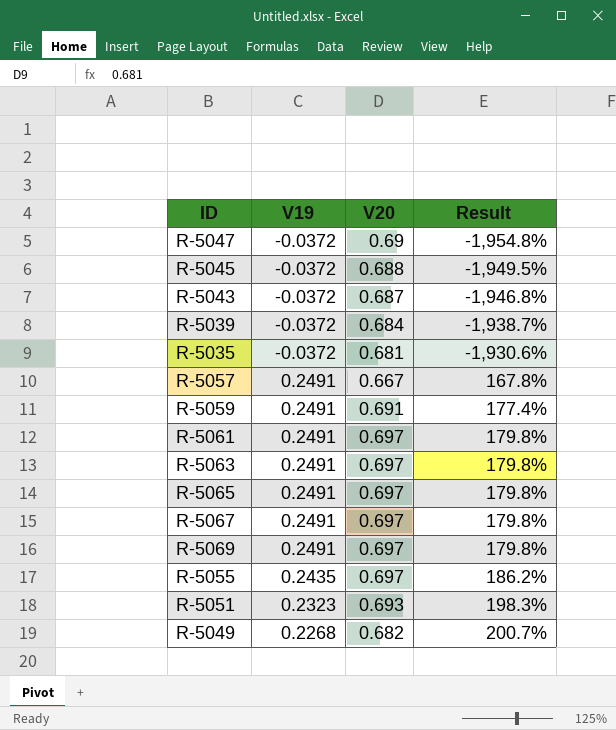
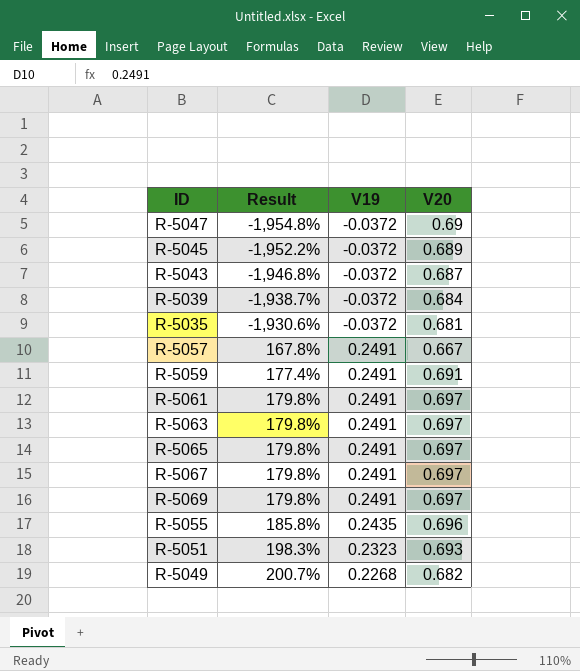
column Result | position: 4 -> 2
R-5045 | Result: -1,949.5% -> -1,952.2%
R-5045 | V20: 0.688 -> 0.689
R-5055 | Result: 186.2% -> 185.8%
R-5055 | V20: 0.697 -> 0.696

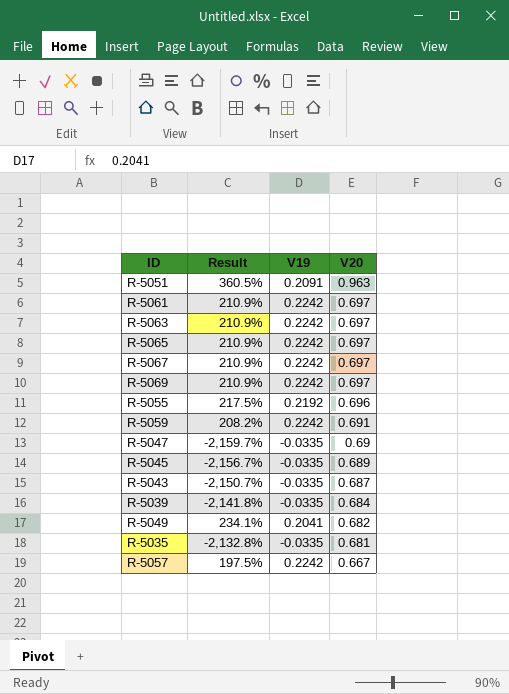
row order: Result ascending -> V20 descending
R-5051 | Result: 198.3% -> 360.5%
R-5051 | V19: 0.2323 -> 0.2091
R-5051 | V20: 0.693 -> 0.963
R-5061 | Result: 179.8% -> 210.9%
R-5061 | V19: 0.2491 -> 0.2242
R-5063 | Result: 179.8% -> 210.9%
R-5063 | V19: 0.2491 -> 0.2242
R-5065 | Result: 179.8% -> 210.9%
R-5065 | V19: 0.2491 -> 0.2242
R-5067 | Result: 179.8% -> 210.9%
R-5067 | V19: 0.2491 -> 0.2242
R-5069 | Result: 179.8% -> 210.9%
R-5069 | V19: 0.2491 -> 0.2242
R-5055 | Result: 185.8% -> 217.5%
R-5055 | V19: 0.2435 -> 0.2192
R-5059 | Result: 177.4% -> 208.2%
R-5059 | V19: 0.2491 -> 0.2242
R-5047 | Result: -1,954.8% -> -2,159.7%
R-5047 | V19: -0.0372 -> -0.0335
R-5045 | Result: -1,952.2% -> -2,156.7%
R-5045 | V19: -0.0372 -> -0.0335
R-5043 | Result: -1,946.8% -> -2,150.7%
R-5043 | V19: -0.0372 -> -0.0335
R-5039 | Result: -1,938.7% -> -2,141.8%
R-5039 | V19: -0.0372 -> -0.0335
R-5049 | Result: 200.7% -> 234.1%
R-5049 | V19: 0.2268 -> 0.2041
R-5035 | Result: -1,930.6% -> -2,132.8%
R-5035 | V19: -0.0372 -> -0.0335
R-5057 | Result: 167.8% -> 197.5%
R-5057 | V19: 0.2491 -> 0.2242

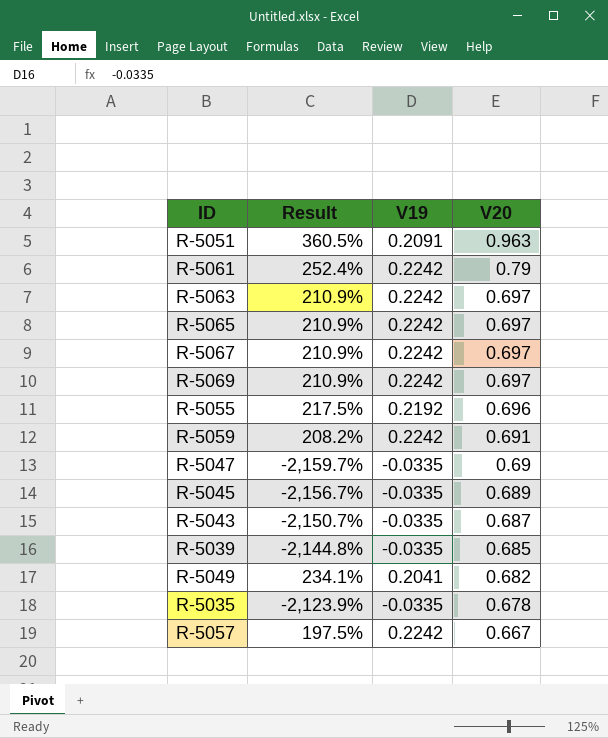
R-5061 | Result: 210.9% -> 252.4%
R-5061 | V20: 0.697 -> 0.79
R-5039 | Result: -2,141.8% -> -2,144.8%
R-5039 | V20: 0.684 -> 0.685
R-5035 | Result: -2,132.8% -> -2,123.9%
R-5035 | V20: 0.681 -> 0.678

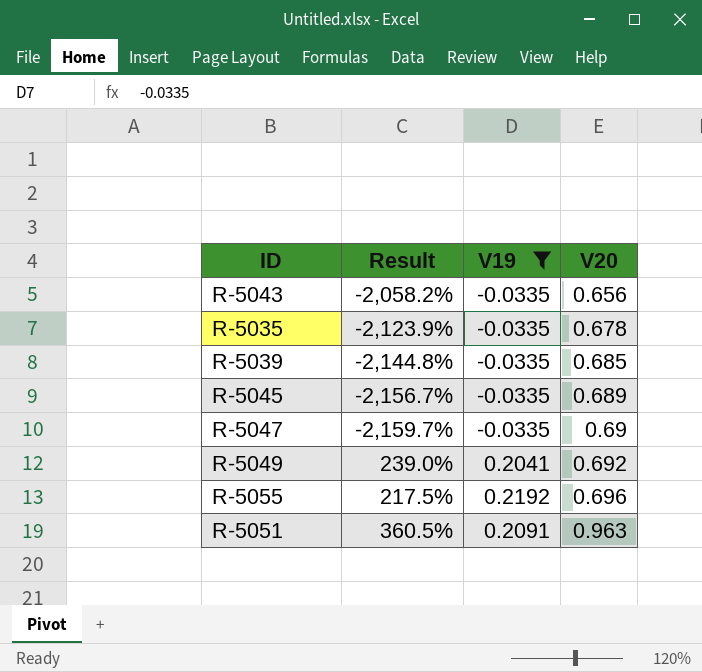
filter: none -> V19 != 0.2242
row order: V20 descending -> V20 ascending
R-5043 | Result: -2,150.7% -> -2,058.2%
R-5043 | V20: 0.687 -> 0.656
R-5049 | Result: 234.1% -> 239.0%
R-5049 | V20: 0.682 -> 0.692

